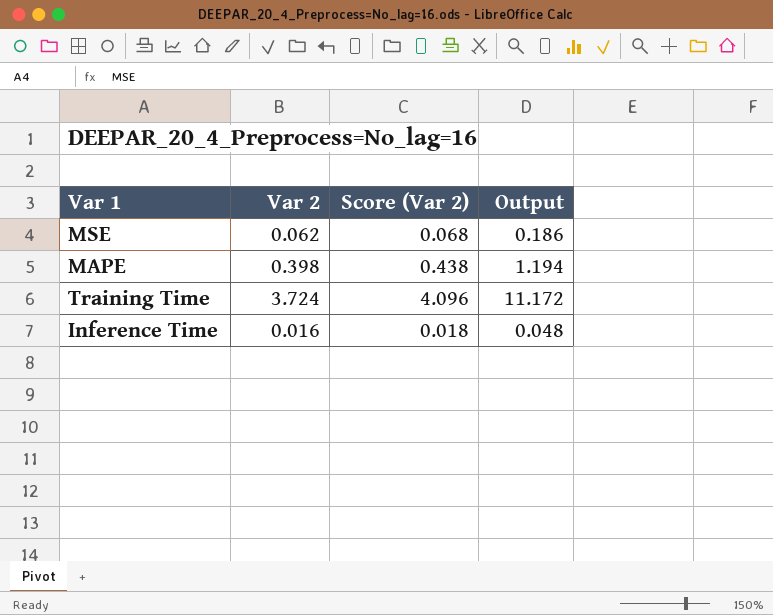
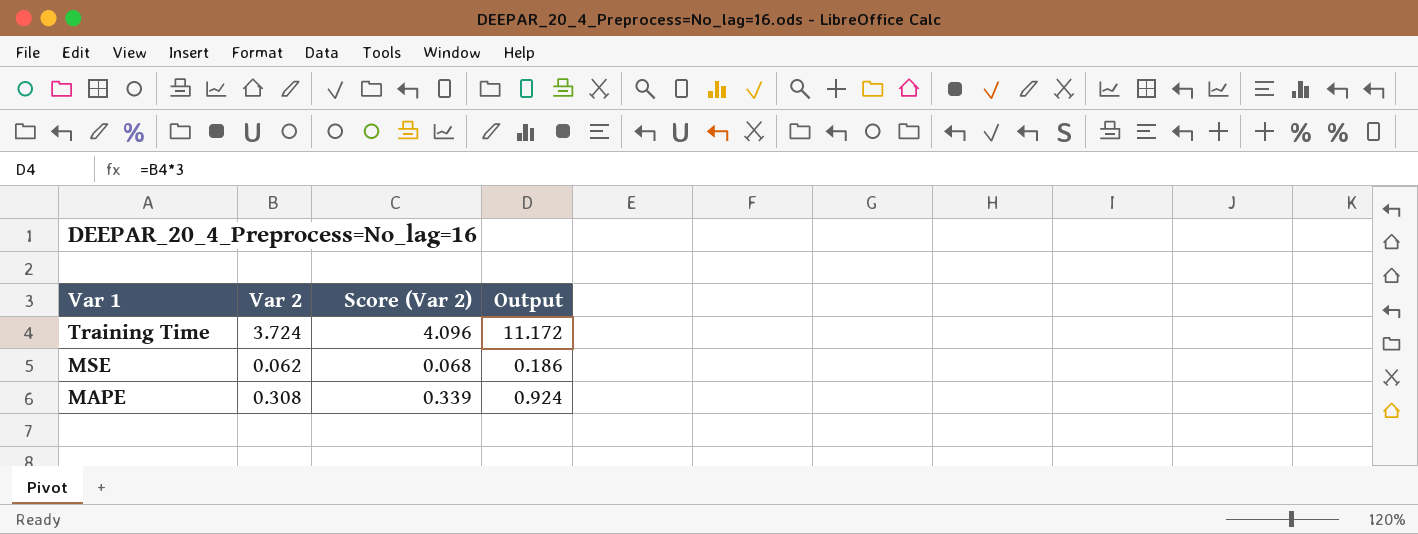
row order: none -> Var 1 descending
row Inference Time: 0.016 | 0.018 | 0.048 -> none
MAPE | Var 2: 0.398 -> 0.308
MAPE | Score (Var 2): 0.438 -> 0.339
MAPE | Output: 1.194 -> 0.924

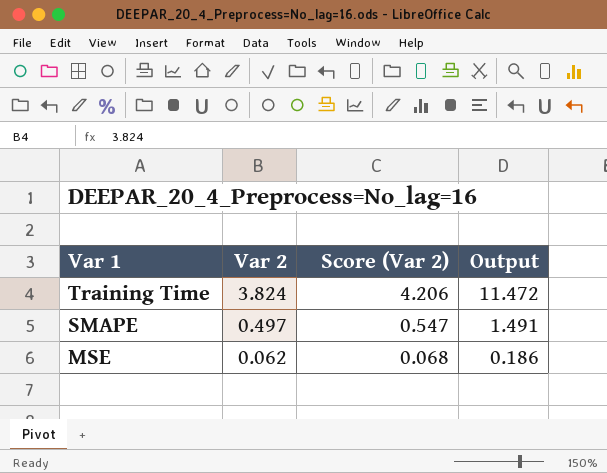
row MAPE: 0.308 | 0.339 | 0.924 -> none
Training Time | Var 2: 3.724 -> 3.824
Training Time | Score (Var 2): 4.096 -> 4.206
Training Time | Output: 11.172 -> 11.472
row SMAPE: none -> 0.497 | 0.547 | 1.491

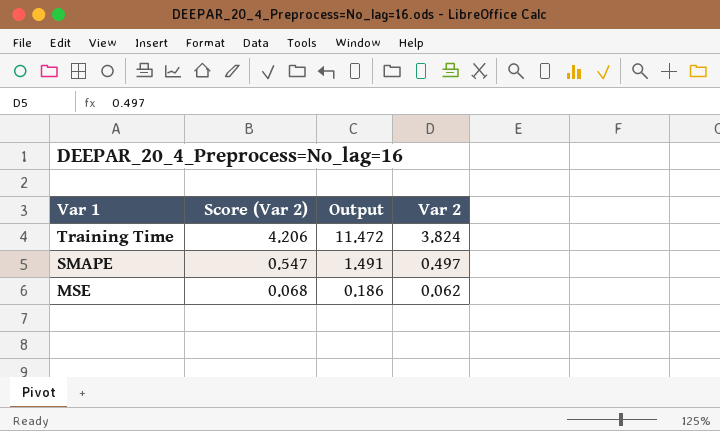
column Var 2 | position: 2 -> 4

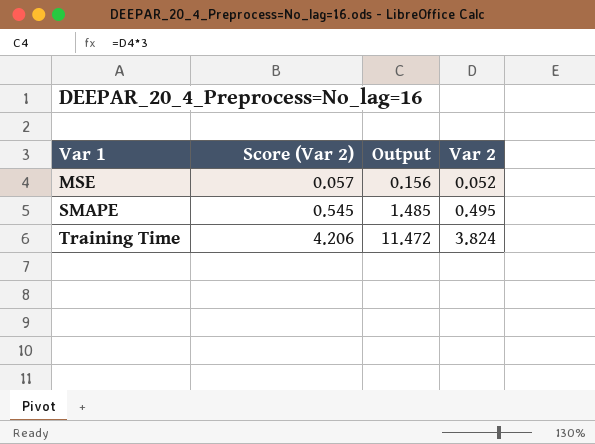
row order: Var 1 descending -> Var 1 ascending
MSE | Score (Var 2): 0.068 -> 0.057
MSE | Output: 0.186 -> 0.156
MSE | Var 2: 0.062 -> 0.052
SMAPE | Score (Var 2): 0.547 -> 0.545
SMAPE | Output: 1.491 -> 1.485
SMAPE | Var 2: 0.497 -> 0.495

